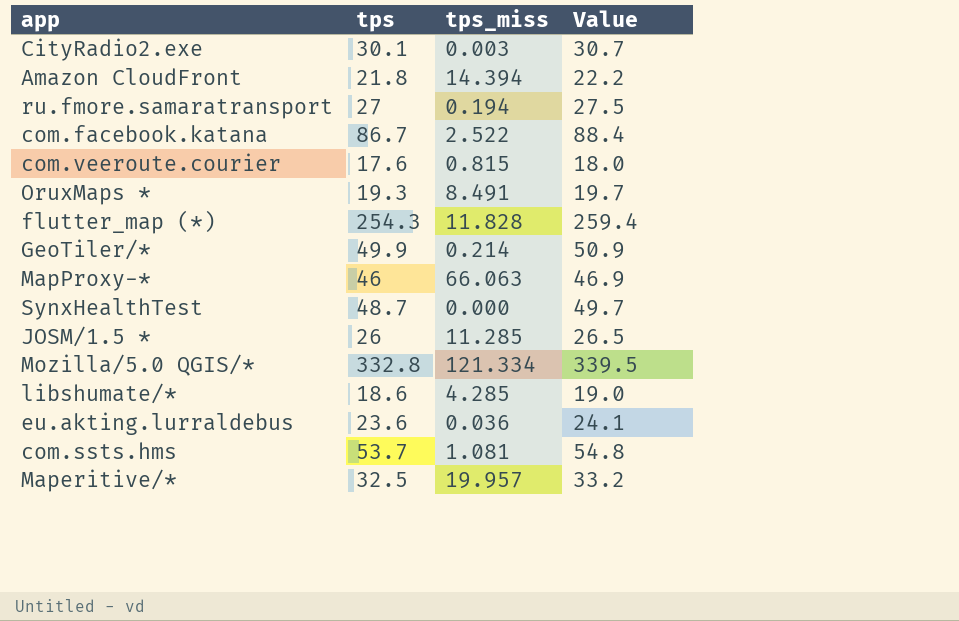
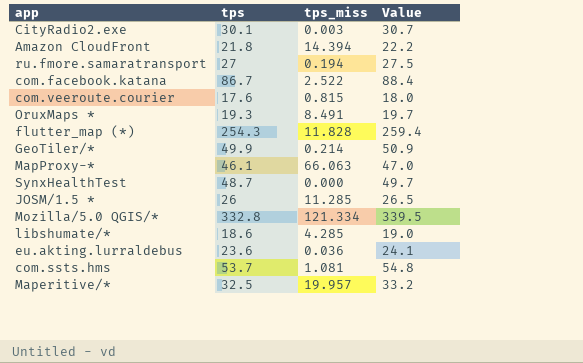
MapProxy-* | tps: 46 -> 46.1
MapProxy-* | Value: 46.9 -> 47.0

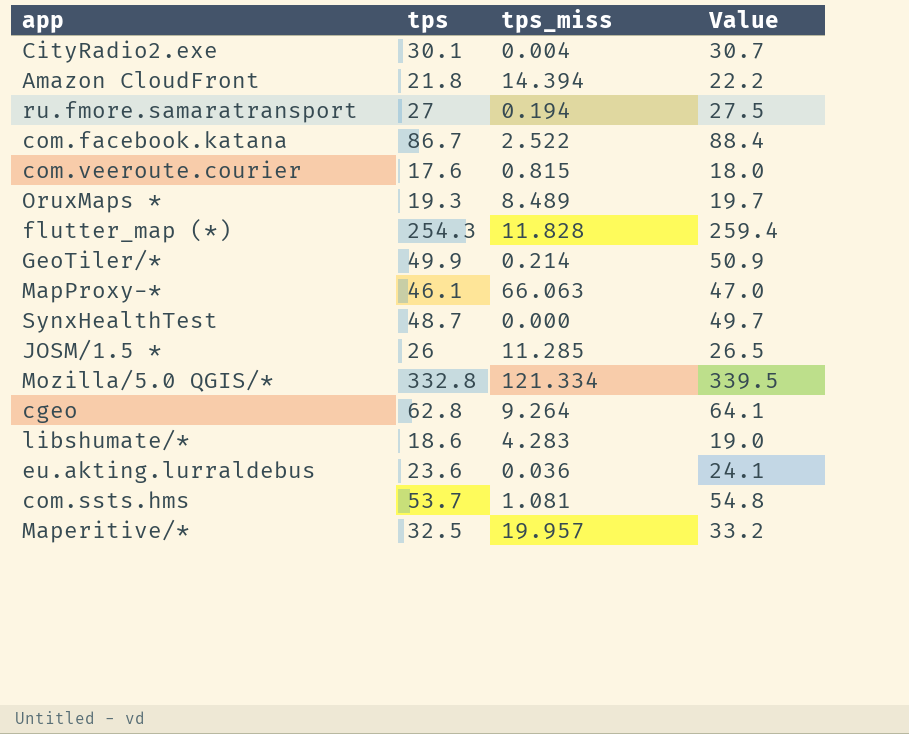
CityRadio2.exe | tps_miss: 0.003 -> 0.004
OruxMaps * | tps_miss: 8.491 -> 8.489
row cgeo: none -> 62.8 | 9.264 | 64.1
libshumate/* | tps_miss: 4.285 -> 4.283

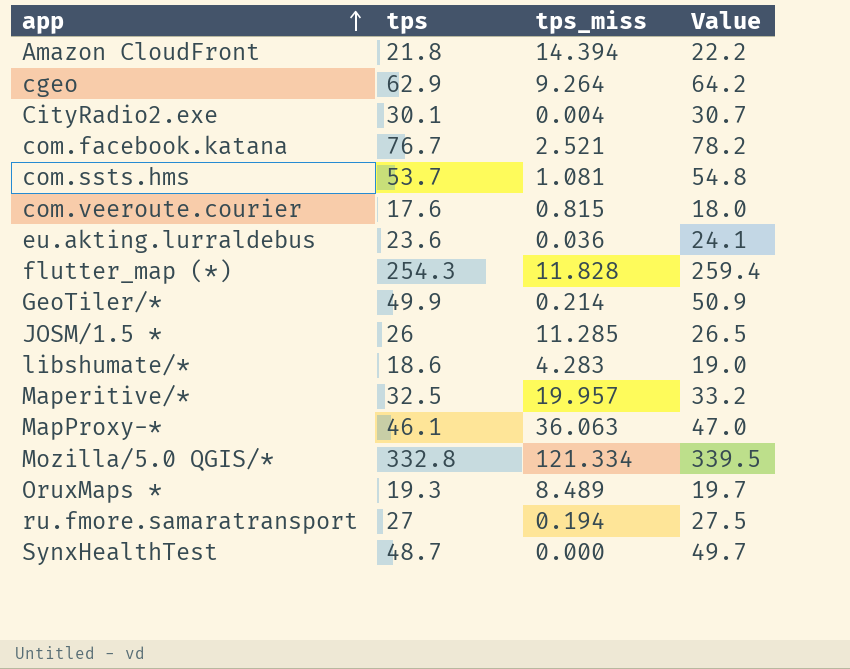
row order: none -> app ascending
cgeo | tps: 62.8 -> 62.9
cgeo | Value: 64.1 -> 64.2
com.facebook.katana | tps: 86.7 -> 76.7
com.facebook.katana | tps_miss: 2.522 -> 2.521
com.facebook.katana | Value: 88.4 -> 78.2
MapProxy-* | tps_miss: 66.063 -> 36.063

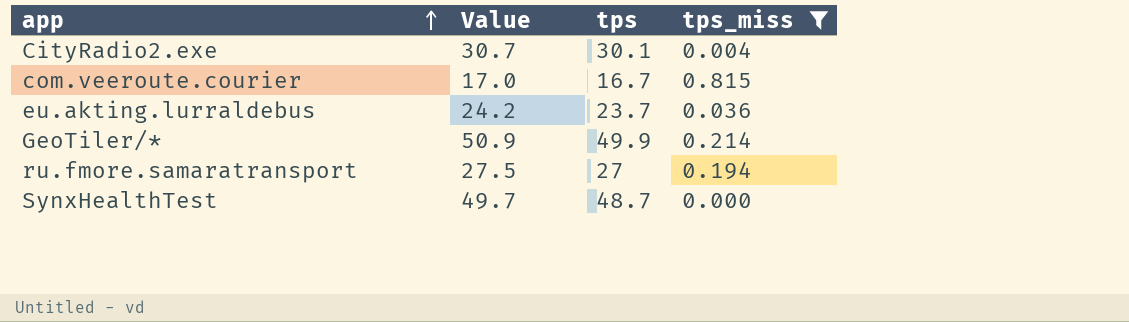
filter: none -> tps_miss <= 0.815
column Value | position: 4 -> 2
com.veeroute.courier | Value: 18.0 -> 17.0
com.veeroute.courier | tps: 17.6 -> 16.7
eu.akting.lurraldebus | Value: 24.1 -> 24.2
eu.akting.lurraldebus | tps: 23.6 -> 23.7

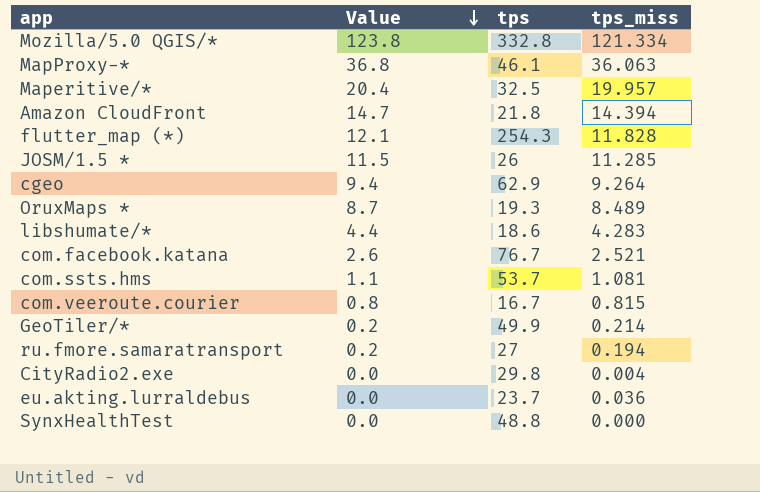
filter: tps_miss <= 0.815 -> none
row order: app ascending -> Value descending
column Value | formula: [tps] * 1.02 -> [tps_miss] * 1.02
CityRadio2.exe | tps: 30.1 -> 29.8
SynxHealthTest | tps: 48.7 -> 48.8

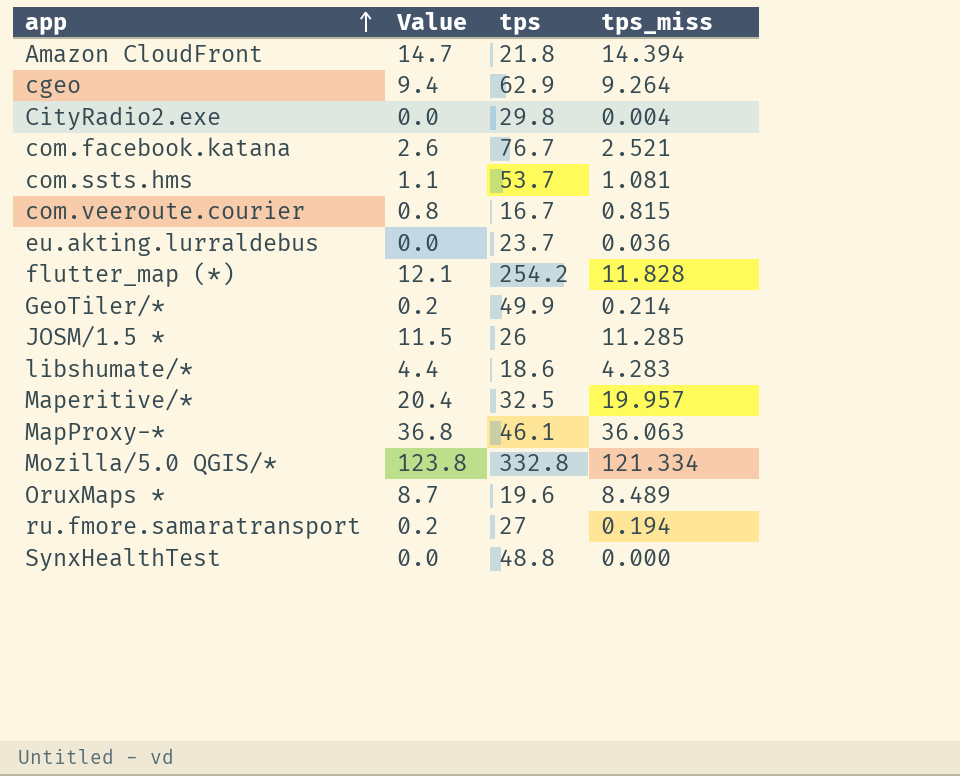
row order: Value descending -> app ascending
flutter_map (*) | tps: 254.3 -> 254.2
OruxMaps * | tps: 19.3 -> 19.6

